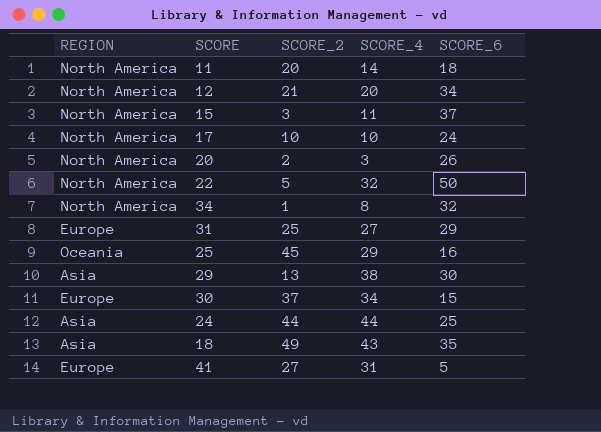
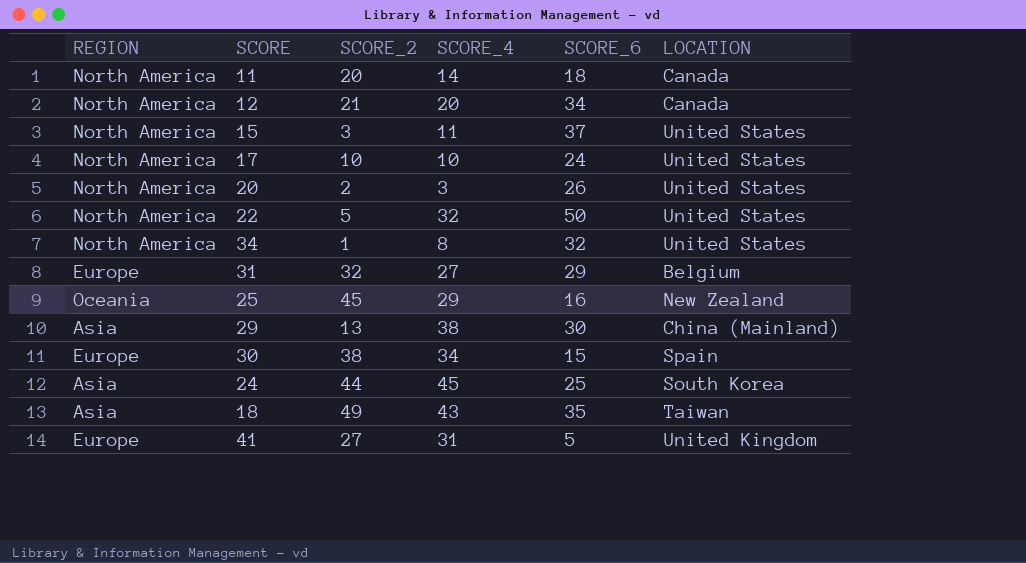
column LOCATION | position: none -> 6
31 | SCORE_2: 25 -> 32
30 | SCORE_2: 37 -> 38
24 | SCORE_4: 44 -> 45

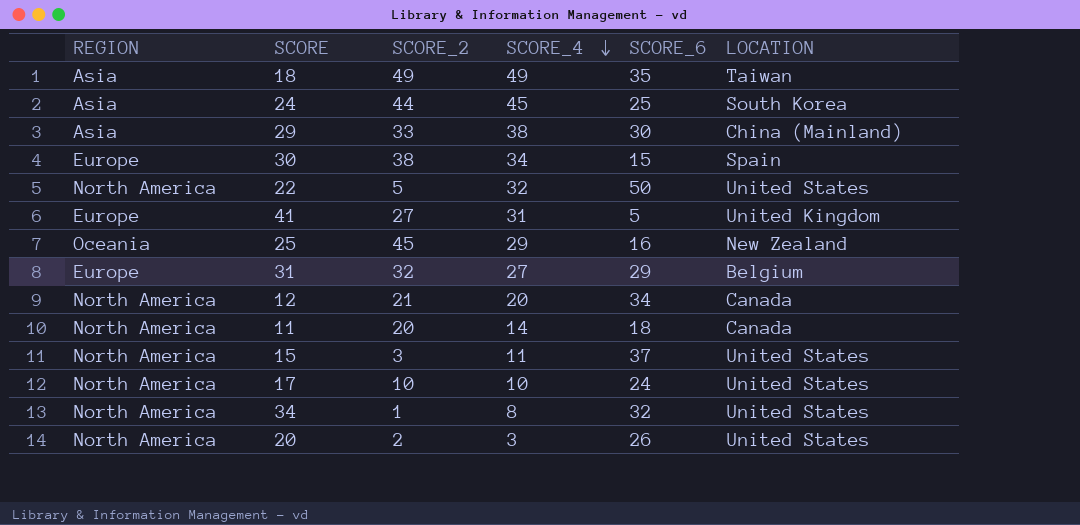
row order: none -> SCORE_4 descending
18 | SCORE_4: 43 -> 49
29 | SCORE_2: 13 -> 33

